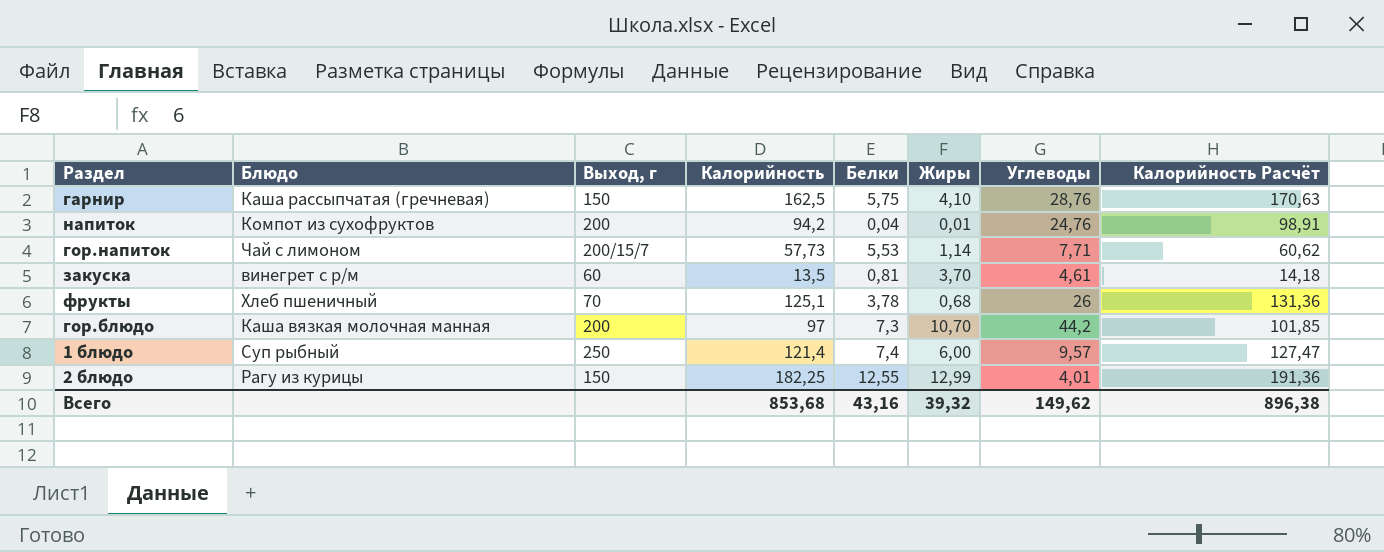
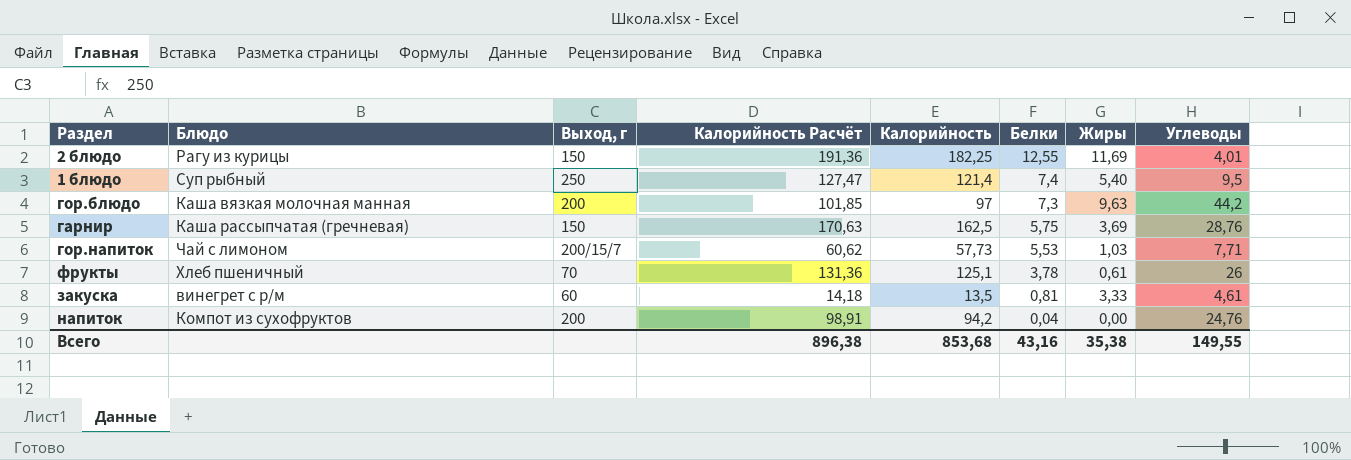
row order: none -> Белки descending
column Калорийность Расчёт | position: 8 -> 4
2 блюдо | Жиры: 12,99 -> 11,69
1 блюдо | Жиры: 6,00 -> 5,40
1 блюдо | Углеводы: 9,57 -> 9,5
гор.блюдо | Жиры: 10,70 -> 9,63
гарнир | Жиры: 4,10 -> 3,69
гор.напиток | Жиры: 1,14 -> 1,03
фрукты | Жиры: 0,68 -> 0,61
закуска | Жиры: 3,70 -> 3,33
напиток | Жиры: 0,01 -> 0,00
Всего | Жиры: 39,32 -> 35,38
Всего | Углеводы: 149,62 -> 149,55

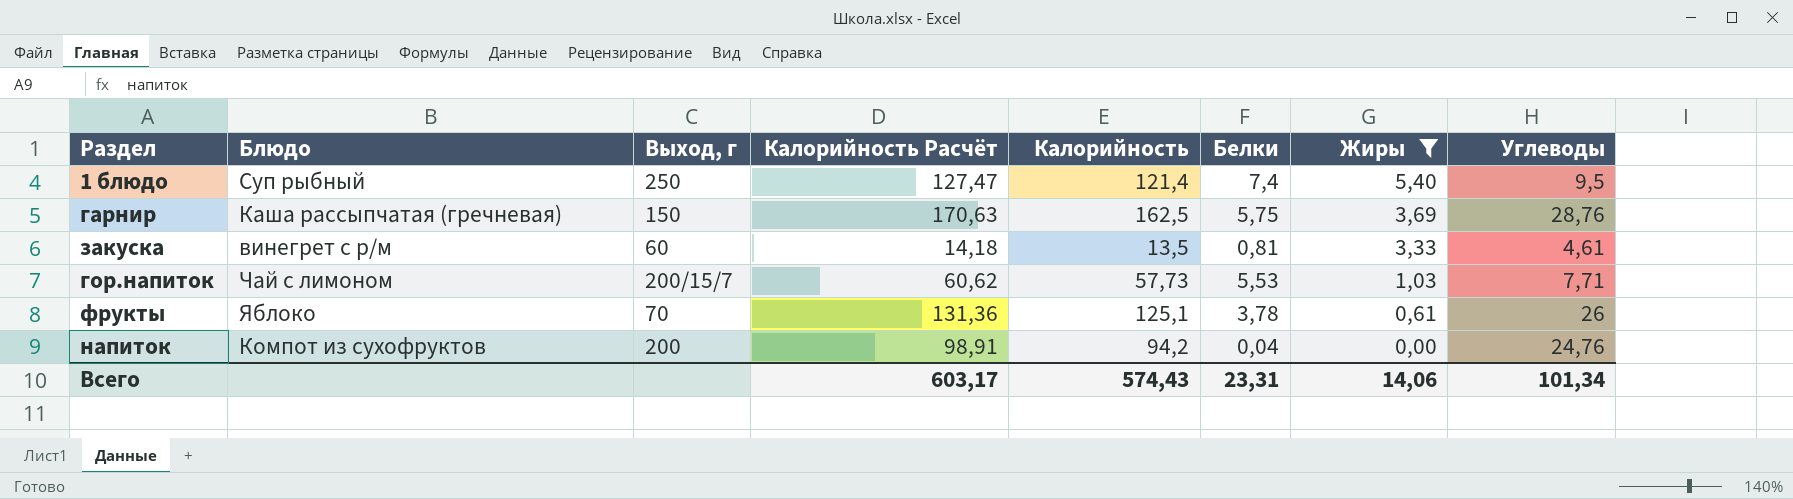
filter: none -> Жиры <= 5,40
row order: Белки descending -> Жиры descending
фрукты | Блюдо: Хлеб пшеничный -> Яблоко
Всего | Калорийность Расчёт: 896,38 -> 603,17
Всего | Калорийность: 853,68 -> 574,43
Всего | Белки: 43,16 -> 23,31
Всего | Жиры: 35,38 -> 14,06
Всего | Углеводы: 149,55 -> 101,34

